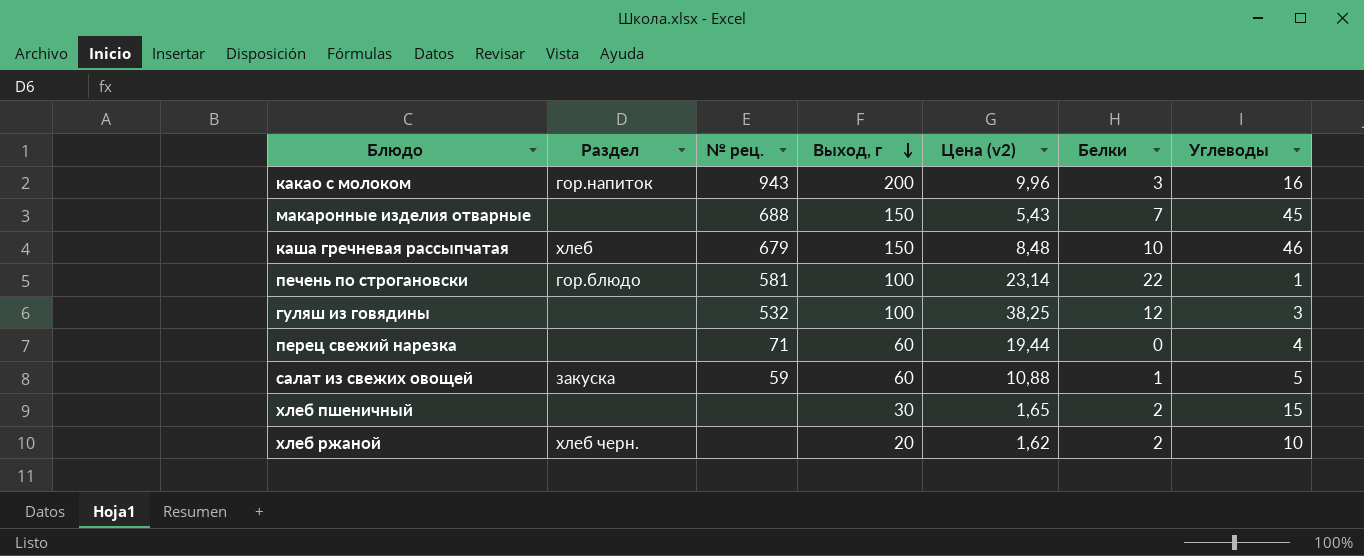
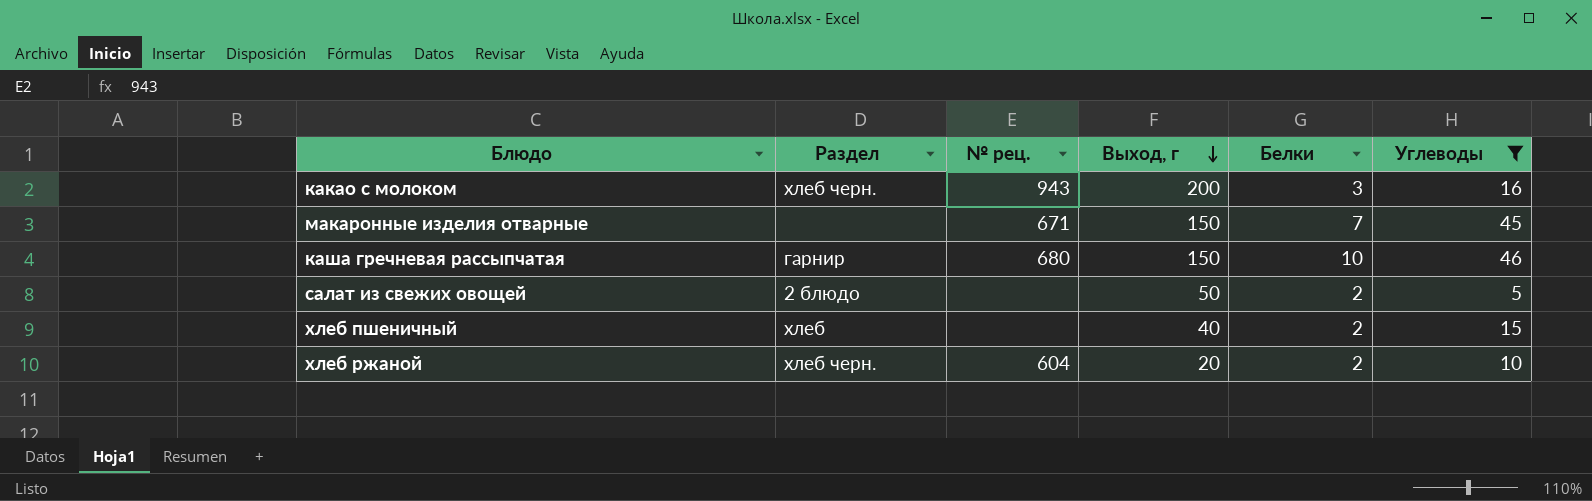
filter: none -> Углеводы >= 5
column Цена (v2) | position: 5 -> none
какао с молоком | Раздел: гор.напиток -> хлеб черн.
макаронные изделия отварные | № рец.: 688 -> 671
каша гречневая рассыпчатая | Раздел: хлеб -> гарнир
каша гречневая рассыпчатая | № рец.: 679 -> 680
салат из свежих овощей | Раздел: закуска -> 2 блюдо
салат из свежих овощей | № рец.: 59 -> none
салат из свежих овощей | Выход, г: 60 -> 50
салат из свежих овощей | Белки: 1 -> 2
хлеб пшеничный | Раздел: none -> хлеб
хлеб пшеничный | Выход, г: 30 -> 40
хлеб ржаной | № рец.: none -> 604

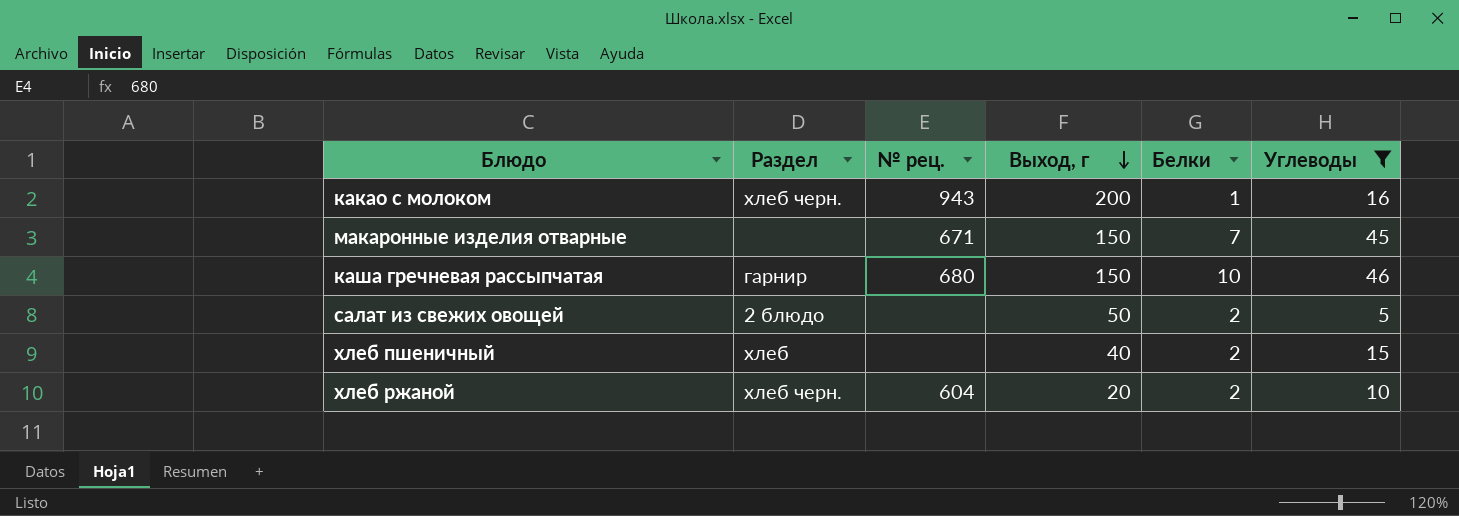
какао с молоком | Белки: 3 -> 1

